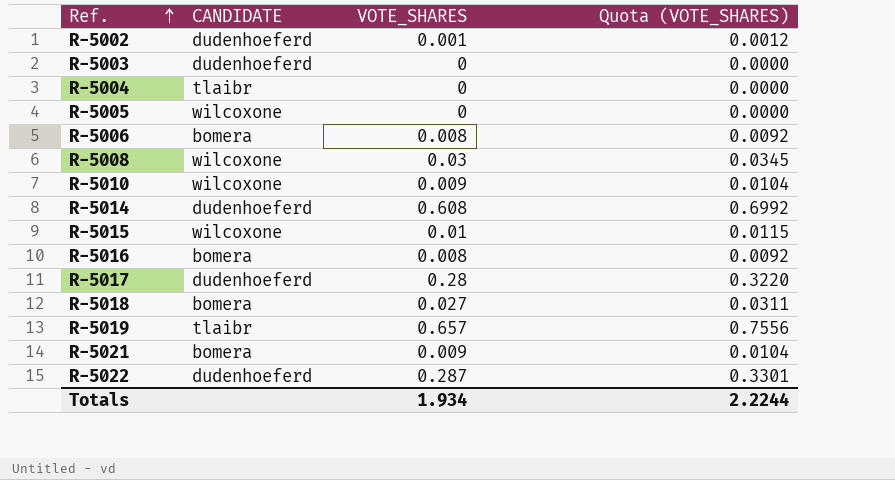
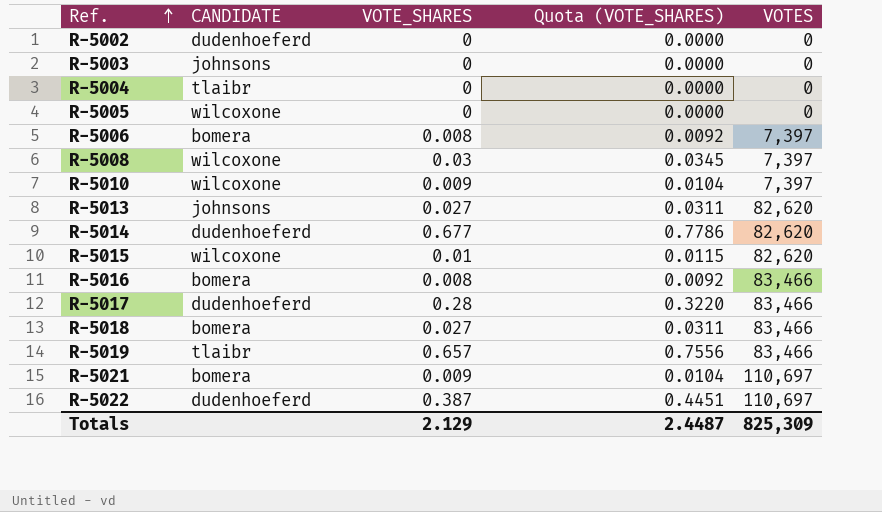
column VOTES | position: none -> 5
R-5002 | VOTE_SHARES: 0.001 -> 0
R-5002 | Quota (VOTE_SHARES): 0.0012 -> 0.0000
R-5003 | CANDIDATE: dudenhoeferd -> johnsons
row R-5013: none -> johnsons | 0.027 | 0.0311 | 82,620
R-5014 | VOTE_SHARES: 0.608 -> 0.677
R-5014 | Quota (VOTE_SHARES): 0.6992 -> 0.7786
R-5022 | VOTE_SHARES: 0.287 -> 0.387
R-5022 | Quota (VOTE_SHARES): 0.3301 -> 0.4451
Totals | VOTE_SHARES: 1.934 -> 2.129
Totals | Quota (VOTE_SHARES): 2.2244 -> 2.4487

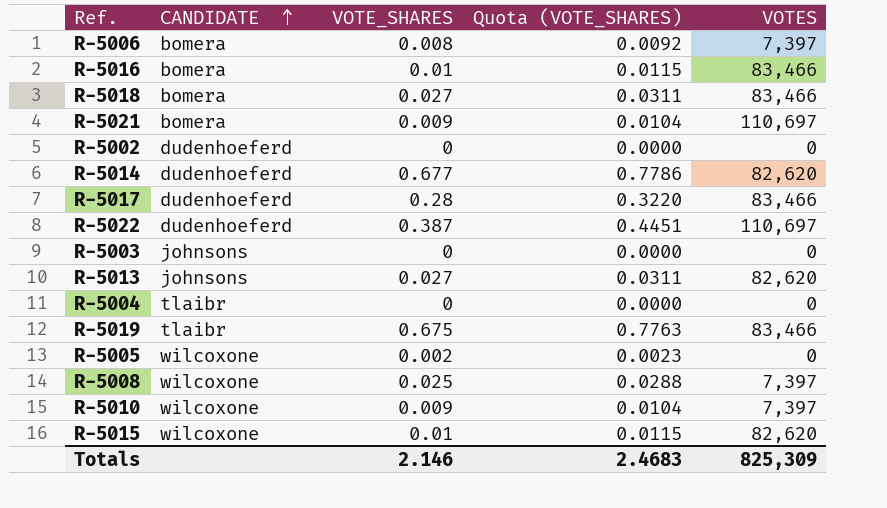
row order: Ref. ascending -> CANDIDATE ascending
R-5016 | VOTE_SHARES: 0.008 -> 0.01
R-5016 | Quota (VOTE_SHARES): 0.0092 -> 0.0115
R-5019 | VOTE_SHARES: 0.657 -> 0.675
R-5019 | Quota (VOTE_SHARES): 0.7556 -> 0.7763
R-5005 | VOTE_SHARES: 0 -> 0.002
R-5005 | Quota (VOTE_SHARES): 0.0000 -> 0.0023
R-5008 | VOTE_SHARES: 0.03 -> 0.025
R-5008 | Quota (VOTE_SHARES): 0.0345 -> 0.0288
Totals | VOTE_SHARES: 2.129 -> 2.146
Totals | Quota (VOTE_SHARES): 2.4487 -> 2.4683

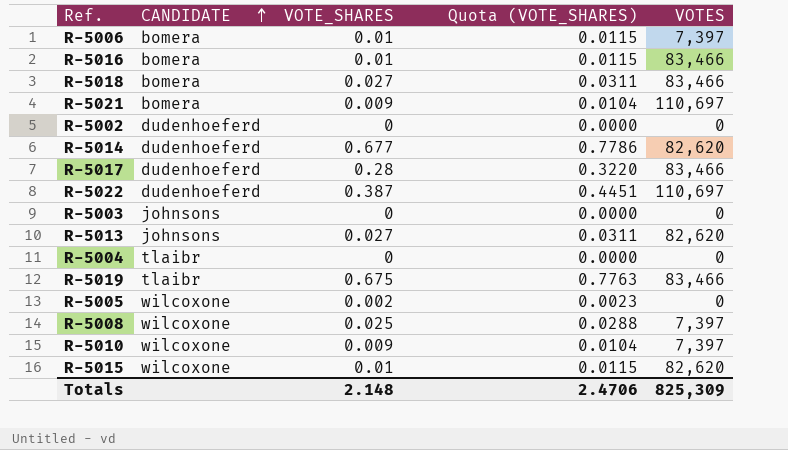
R-5006 | VOTE_SHARES: 0.008 -> 0.01
R-5006 | Quota (VOTE_SHARES): 0.0092 -> 0.0115
Totals | VOTE_SHARES: 2.146 -> 2.148
Totals | Quota (VOTE_SHARES): 2.4683 -> 2.4706

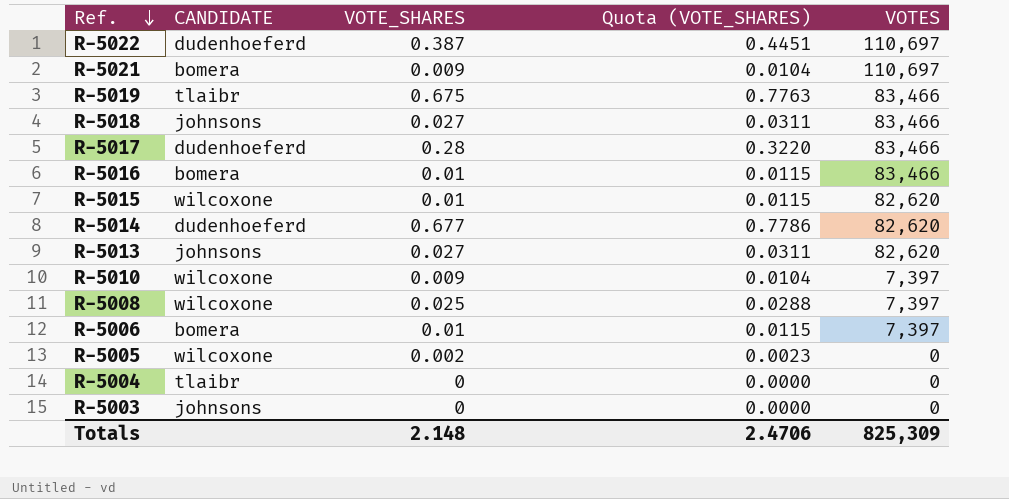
row order: CANDIDATE ascending -> Ref. descending
row R-5002: dudenhoeferd | 0 | 0.0000 | 0 -> none
R-5018 | CANDIDATE: bomera -> johnsons

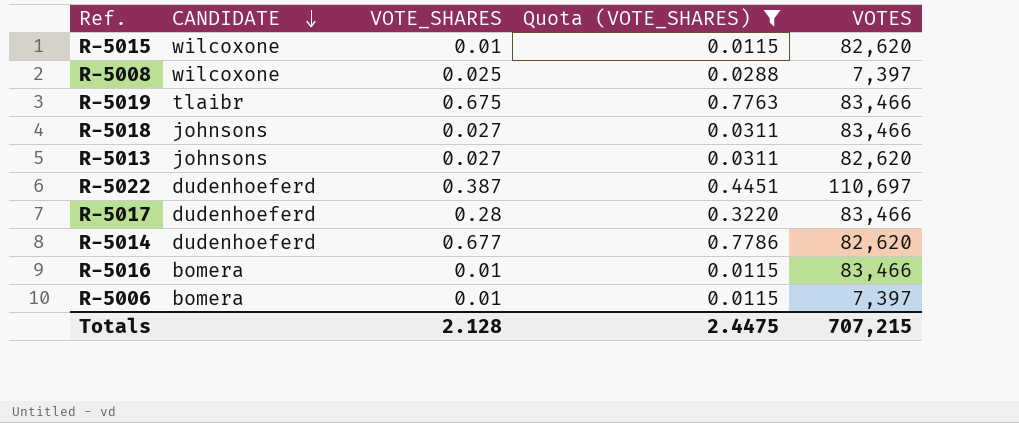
filter: none -> Quota (VOTE_SHARES) >= 0.0115
row order: Ref. descending -> CANDIDATE descending
Totals | VOTE_SHARES: 2.148 -> 2.128
Totals | Quota (VOTE_SHARES): 2.4706 -> 2.4475
Totals | VOTES: 825,309 -> 707,215

